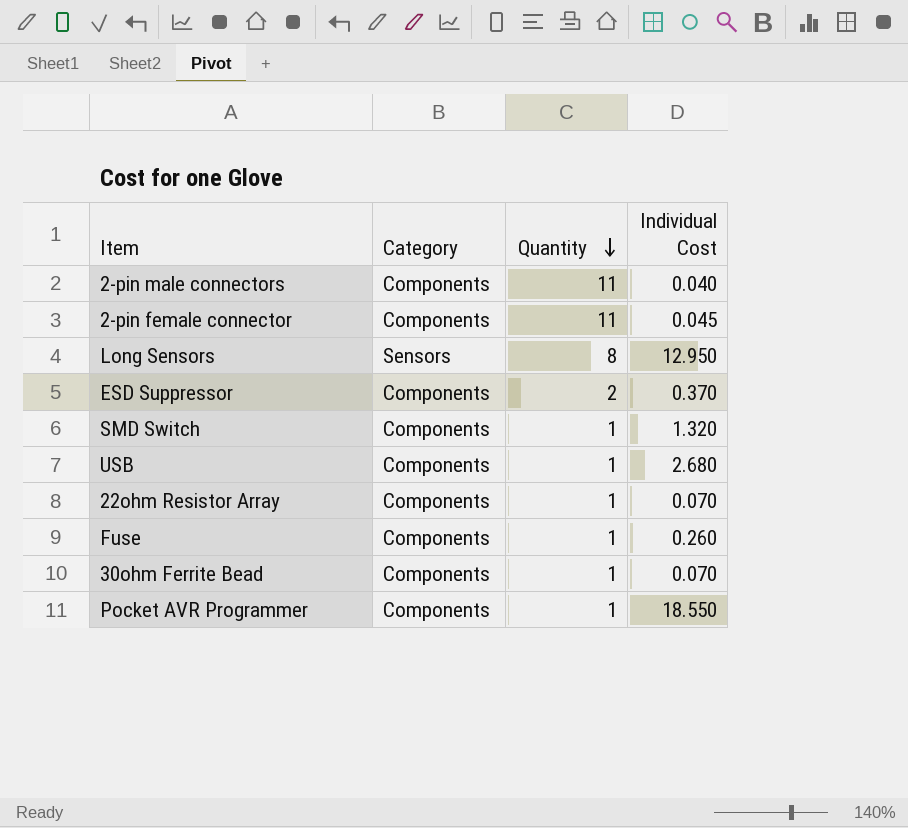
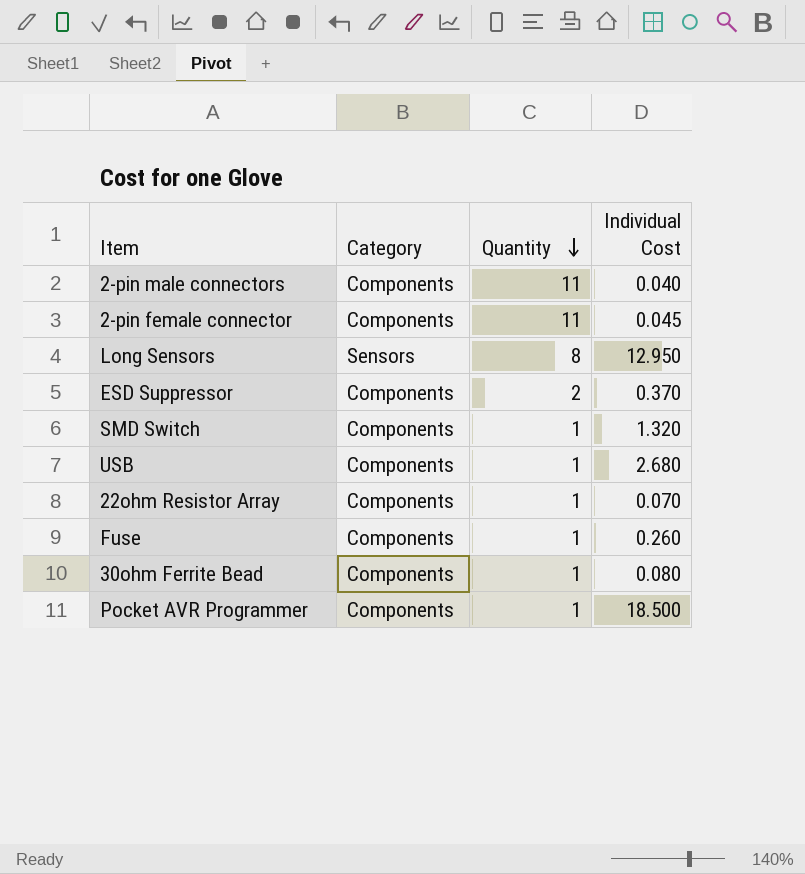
30ohm Ferrite Bead | Individual Cost: 0.070 -> 0.080
Pocket AVR Programmer | Individual Cost: 18.550 -> 18.500

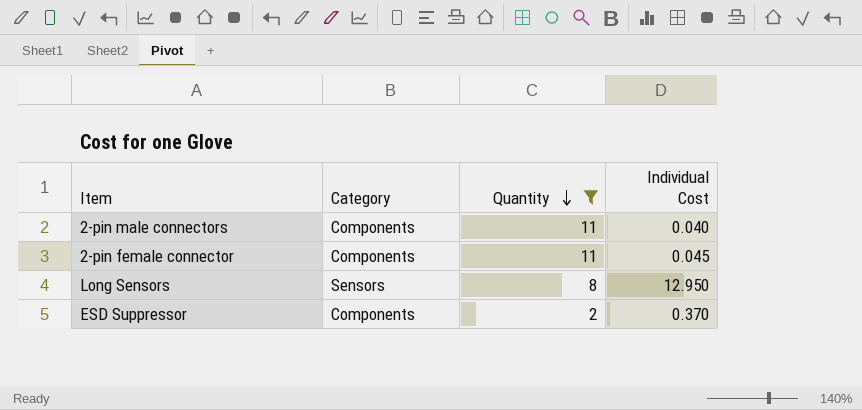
filter: none -> Quantity != 1

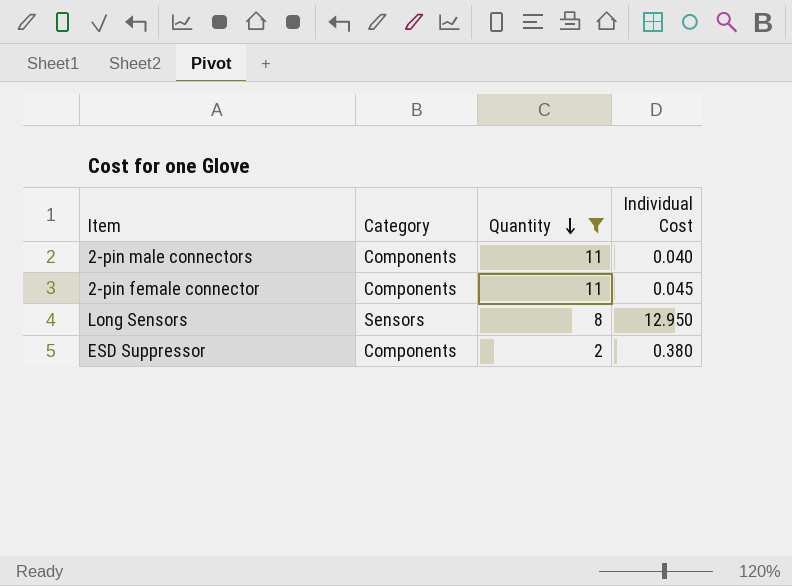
ESD Suppressor | Individual Cost: 0.370 -> 0.380

